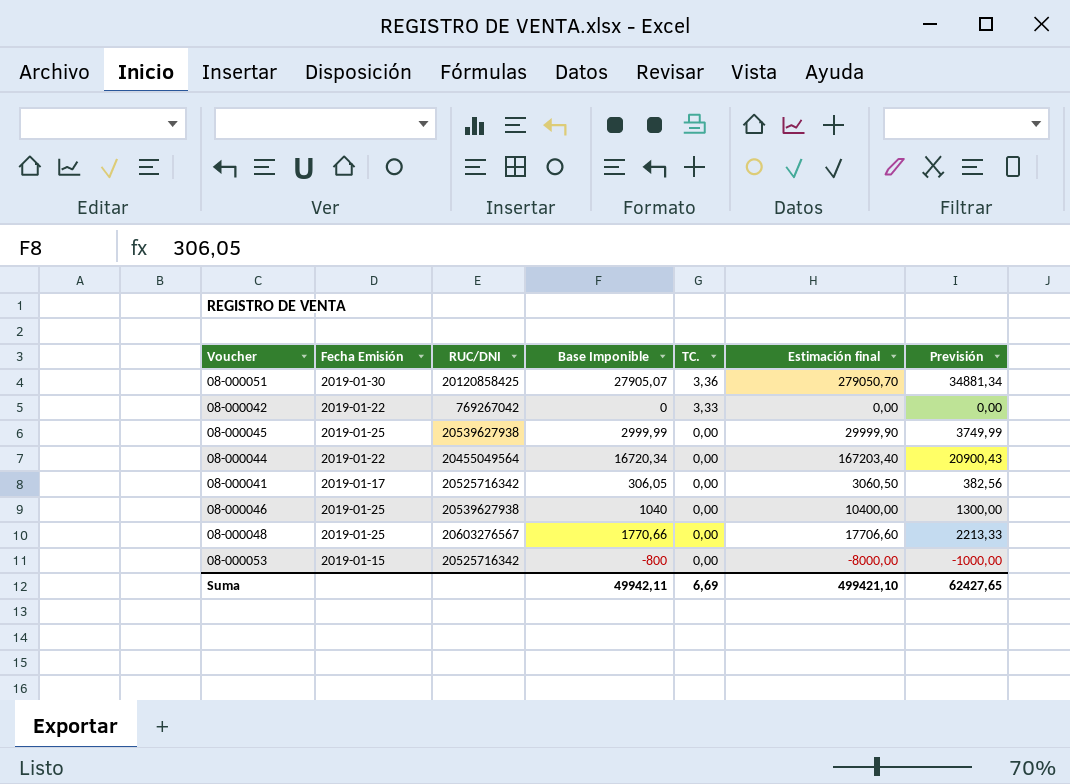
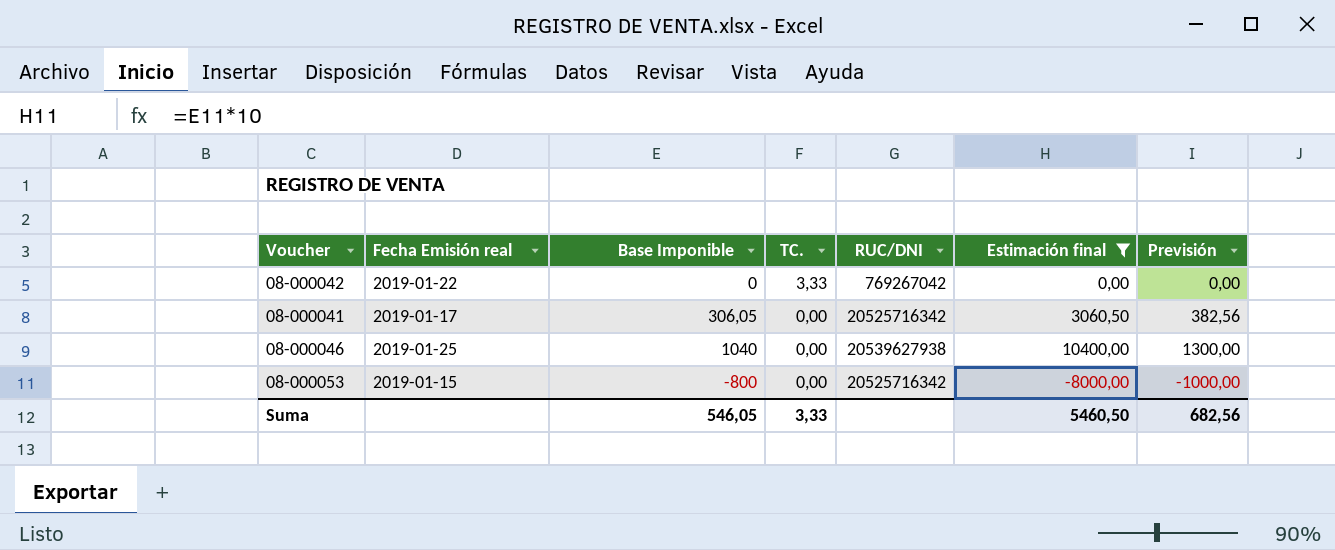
filter: none -> Estimación final <= 10400,00
column name: Fecha Emisión -> Fecha Emisión real
column RUC/DNI | position: 3 -> 5
Suma | Base Imponible: 49942,11 -> 546,05
Suma | TC.: 6,69 -> 3,33
Suma | Estimación final: 499421,10 -> 5460,50
Suma | Previsión: 62427,65 -> 682,56

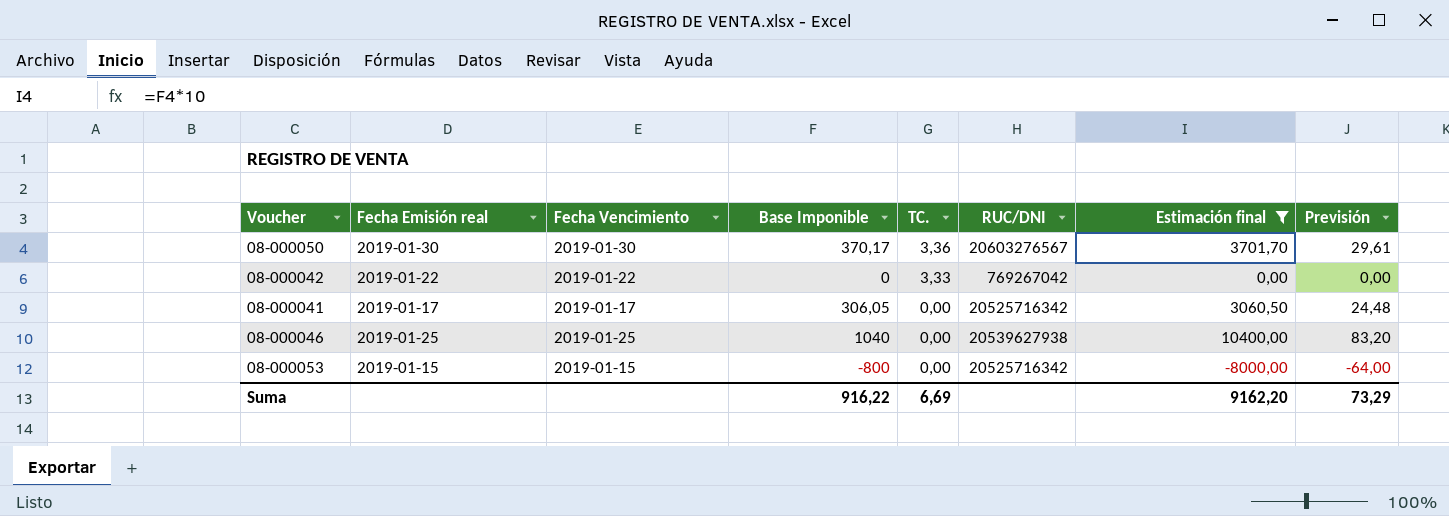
column Fecha Vencimiento | position: none -> 3
column Previsión | formula: [Base Imponible] * 1,25 -> [Base Imponible] * 0,08
row 08-000050: none -> 2019-01-30 | 2019-01-30 | 370,17 | 3,36 | 20603276567 | 3701,70 | 29,61
Suma | Base Imponible: 546,05 -> 916,22
Suma | TC.: 3,33 -> 6,69
Suma | Estimación final: 5460,50 -> 9162,20
Suma | Previsión: 682,56 -> 73,29

